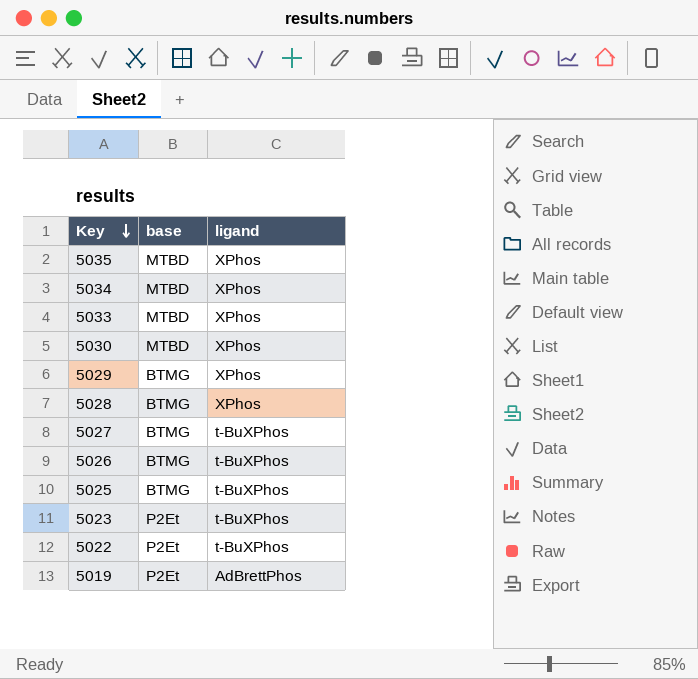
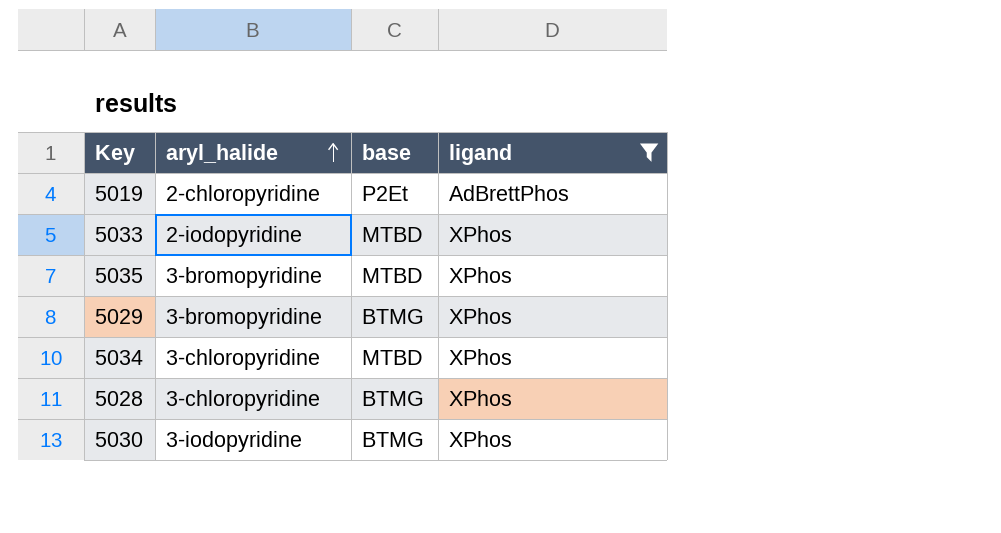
filter: none -> ligand != t-BuXPhos
row order: Key descending -> aryl_halide ascending
column aryl_halide | position: none -> 2
5030 | base: MTBD -> BTMG

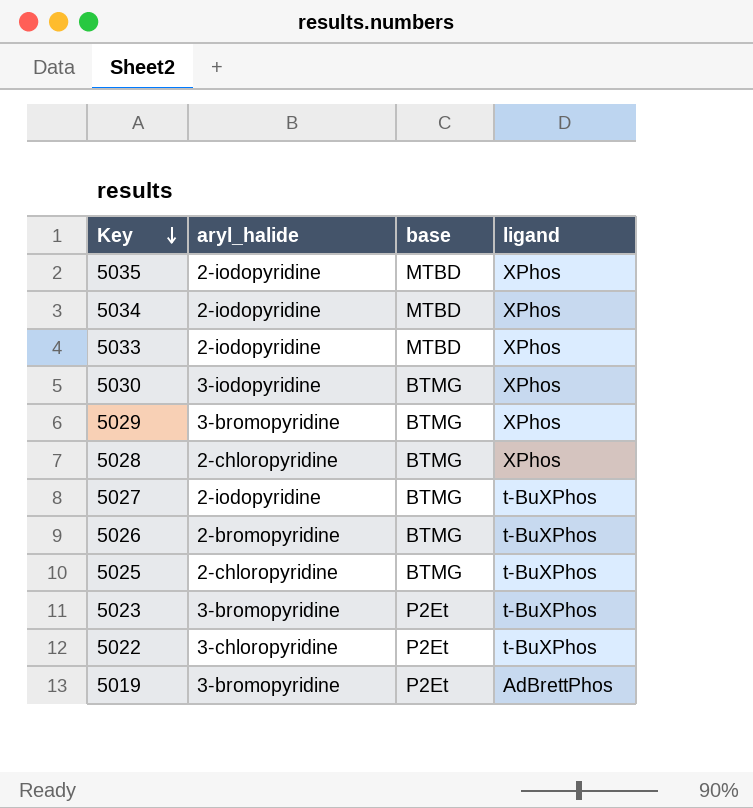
filter: ligand != t-BuXPhos -> none
row order: aryl_halide ascending -> Key descending
5035 | aryl_halide: 3-bromopyridine -> 2-iodopyridine
5034 | aryl_halide: 3-chloropyridine -> 2-iodopyridine
5028 | aryl_halide: 3-chloropyridine -> 2-chloropyridine
5019 | aryl_halide: 2-chloropyridine -> 3-bromopyridine

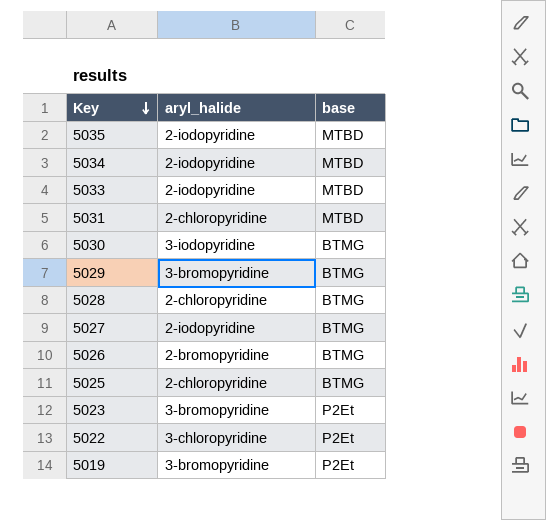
column ligand | position: 4 -> none
row 5031: none -> 2-chloropyridine | MTBD

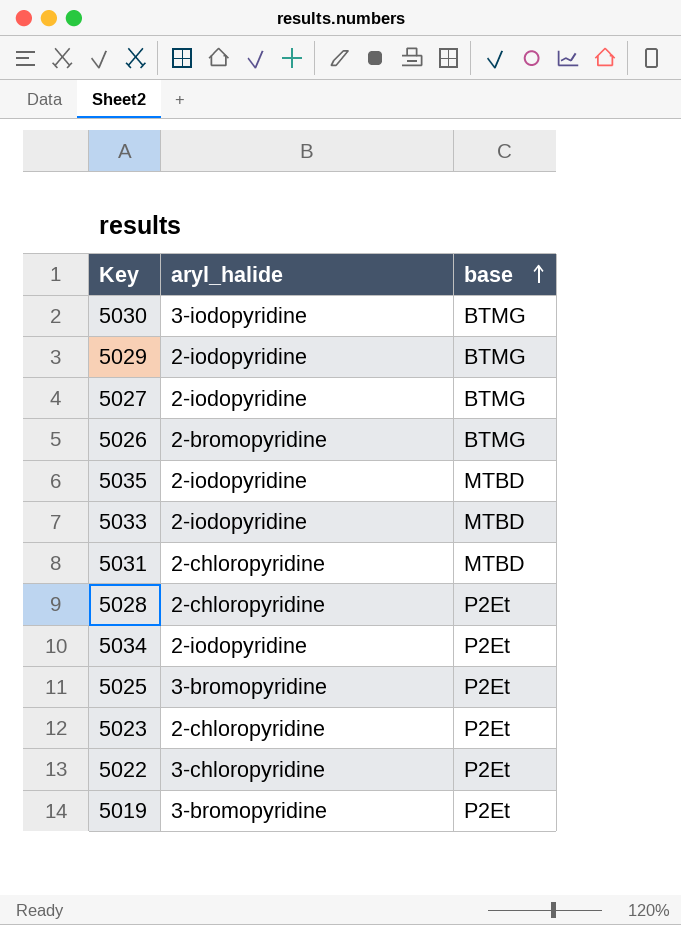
row order: Key descending -> base ascending
5029 | aryl_halide: 3-bromopyridine -> 2-iodopyridine
5028 | base: BTMG -> P2Et
5034 | base: MTBD -> P2Et
5025 | aryl_halide: 2-chloropyridine -> 3-bromopyridine
5025 | base: BTMG -> P2Et
5023 | aryl_halide: 3-bromopyridine -> 2-chloropyridine

